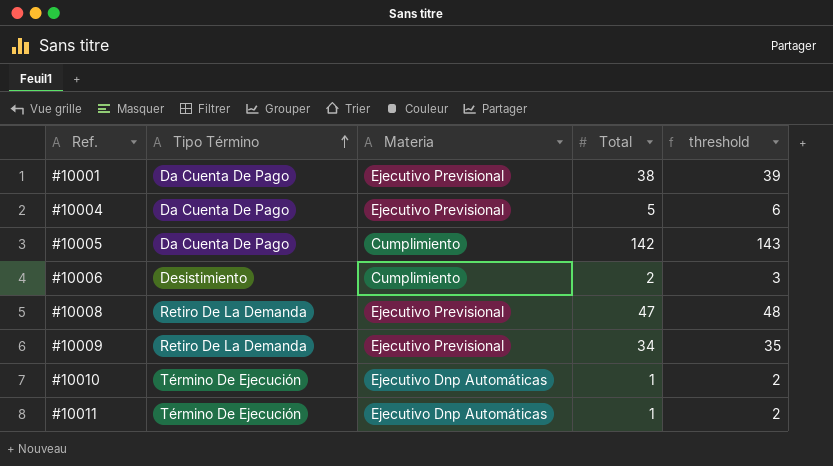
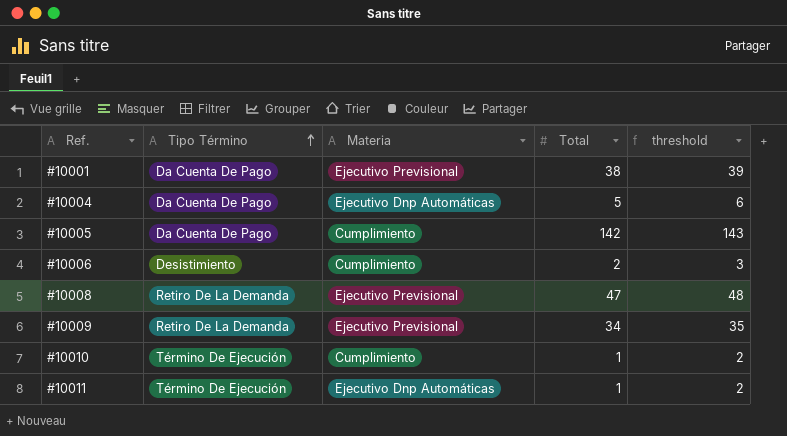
#10004 | Materia: Ejecutivo Previsional -> Ejecutivo Dnp Automáticas
#10010 | Materia: Ejecutivo Dnp Automáticas -> Cumplimiento

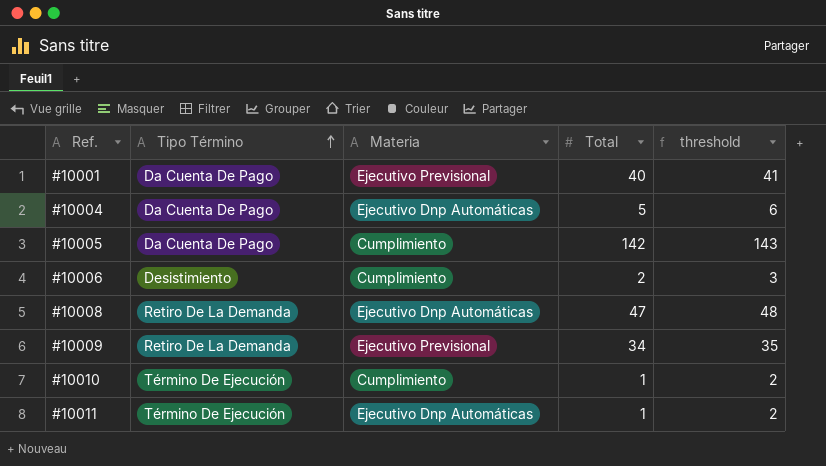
#10001 | Total: 38 -> 40
#10001 | threshold: 39 -> 41
#10008 | Materia: Ejecutivo Previsional -> Ejecutivo Dnp Automáticas

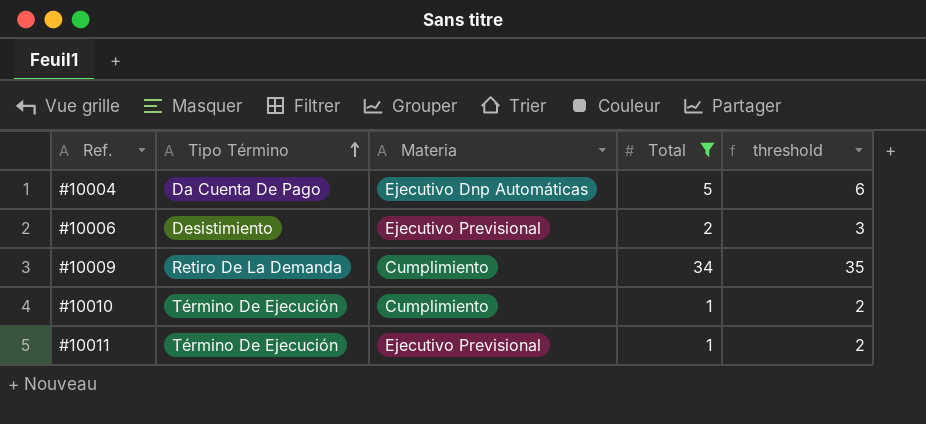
filter: none -> Total <= 34
#10006 | Materia: Cumplimiento -> Ejecutivo Previsional
#10009 | Materia: Ejecutivo Previsional -> Cumplimiento
#10011 | Materia: Ejecutivo Dnp Automáticas -> Ejecutivo Previsional

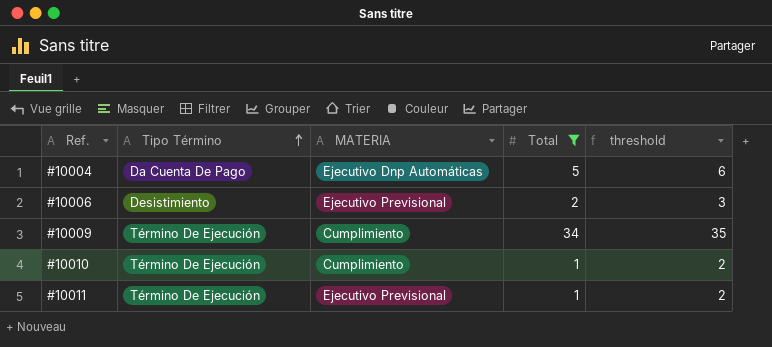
column name: Materia -> MATERIA
#10009 | Tipo Término: Retiro De La Demanda -> Término De Ejecución

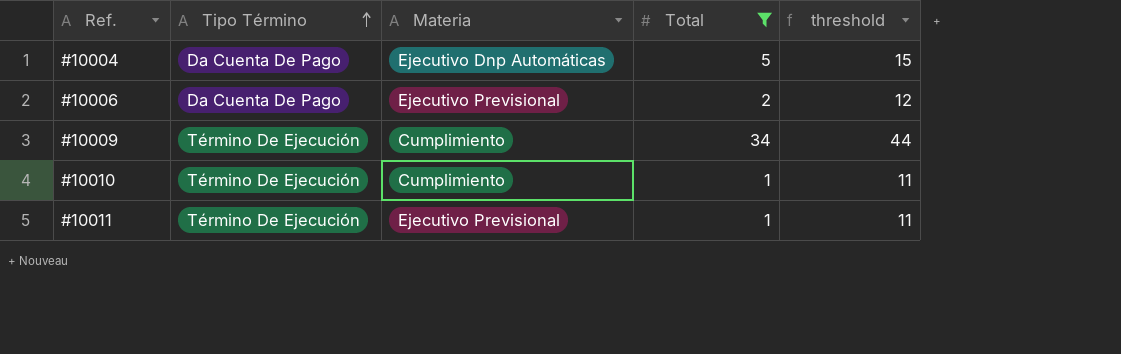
column name: MATERIA -> Materia
column threshold | formula: [Total] + 1 -> [Total] + 10
#10006 | Tipo Término: Desistimiento -> Da Cuenta De Pago

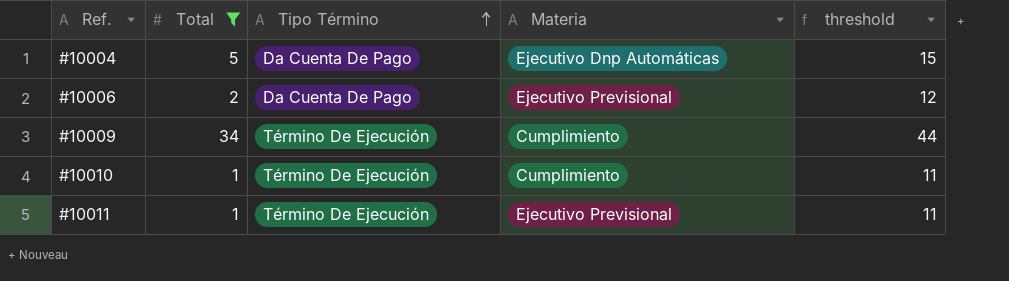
column Total | position: 4 -> 2

